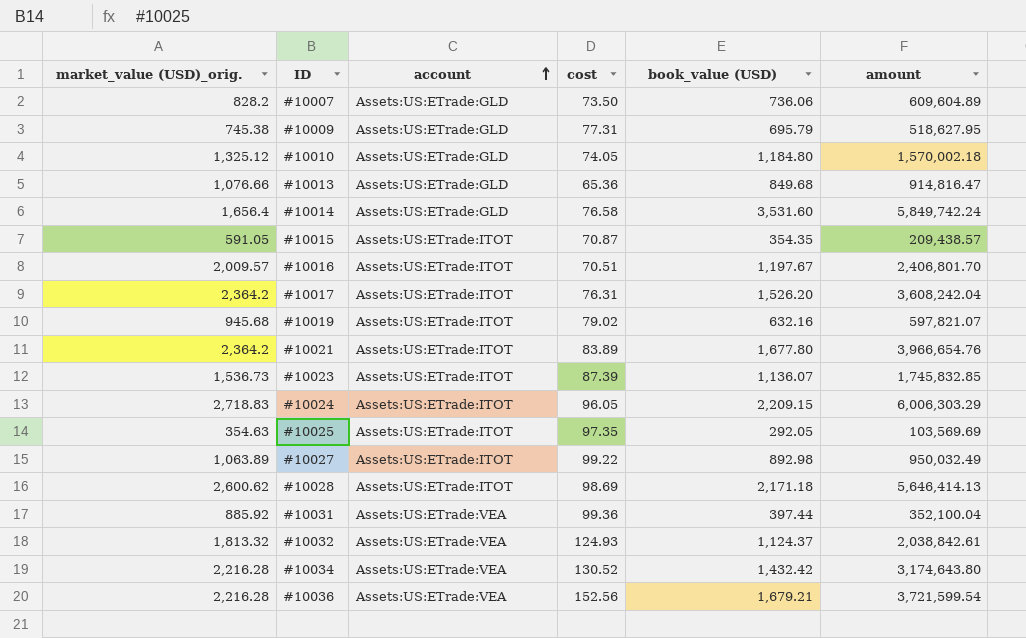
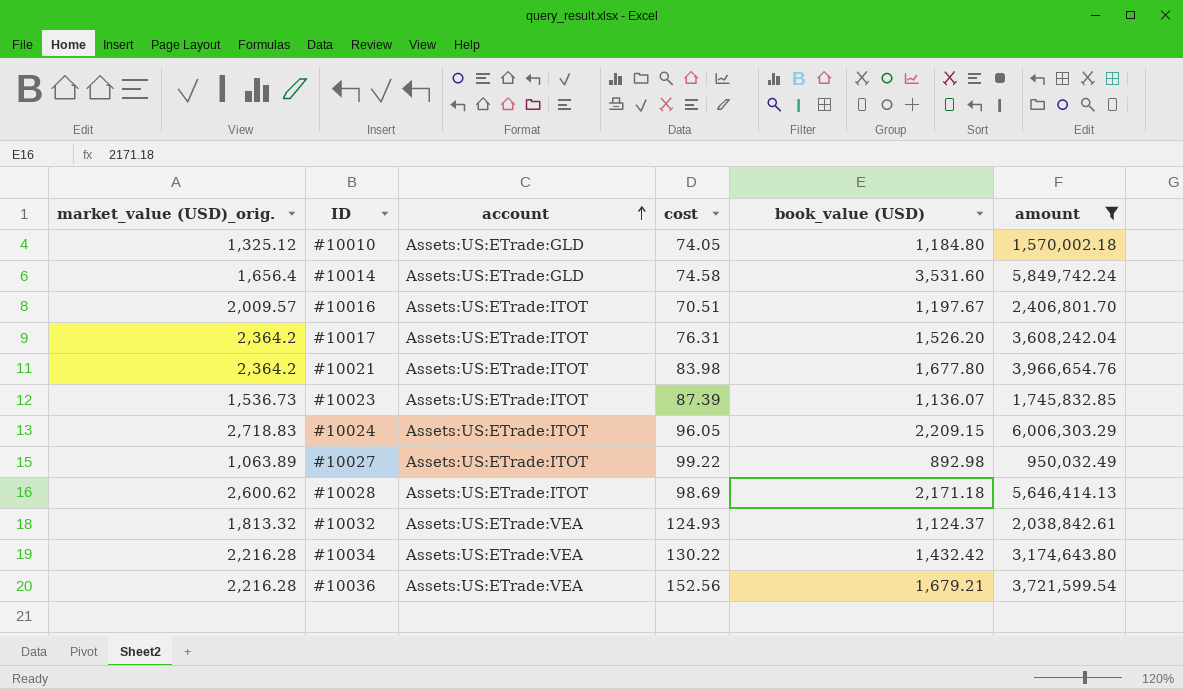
filter: none -> amount >= 950,032.49
#10014 | cost: 76.58 -> 74.58
#10021 | cost: 83.89 -> 83.98
#10034 | cost: 130.52 -> 130.22

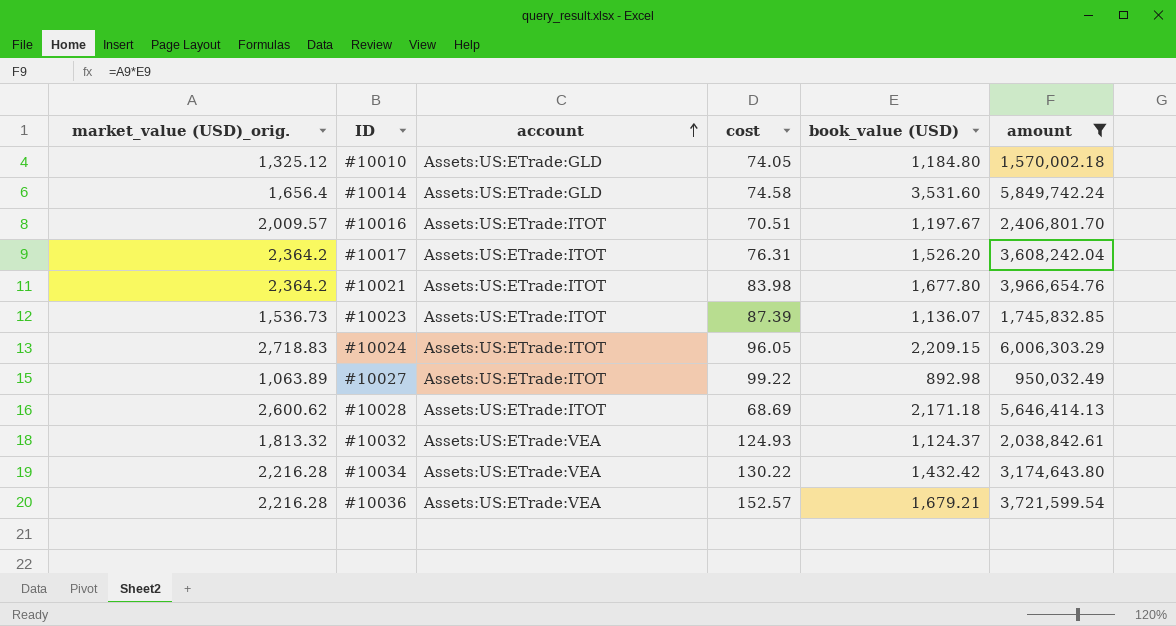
#10028 | cost: 98.69 -> 68.69
#10036 | cost: 152.56 -> 152.57

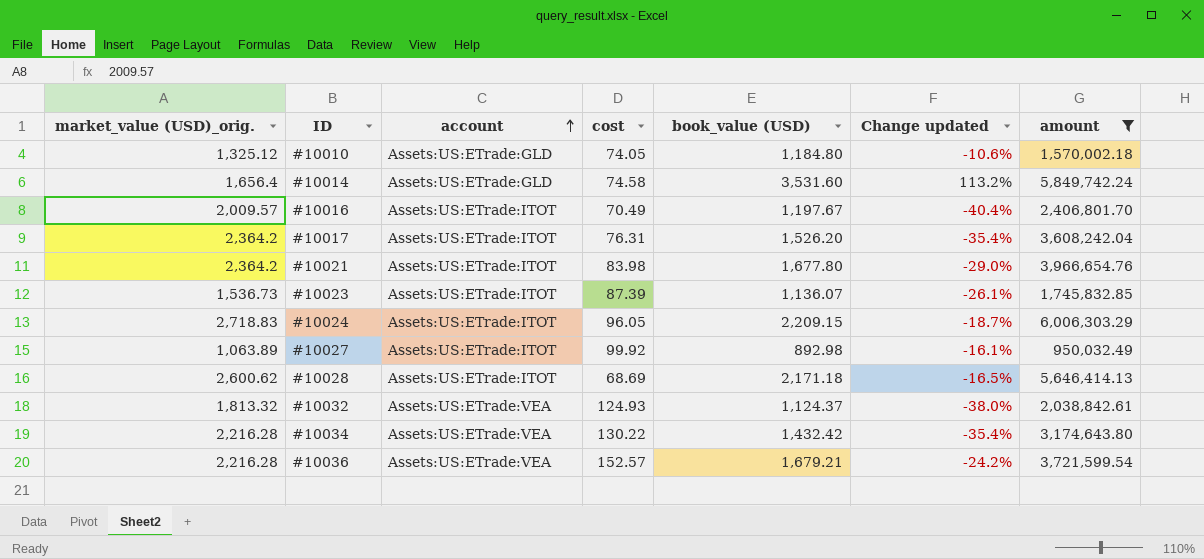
column Change updated | formula: none -> ([book_value (USD)] - [market_value (USD)_orig.]) / [market_value (USD)_orig.]
#10016 | cost: 70.51 -> 70.49
#10027 | cost: 99.22 -> 99.92

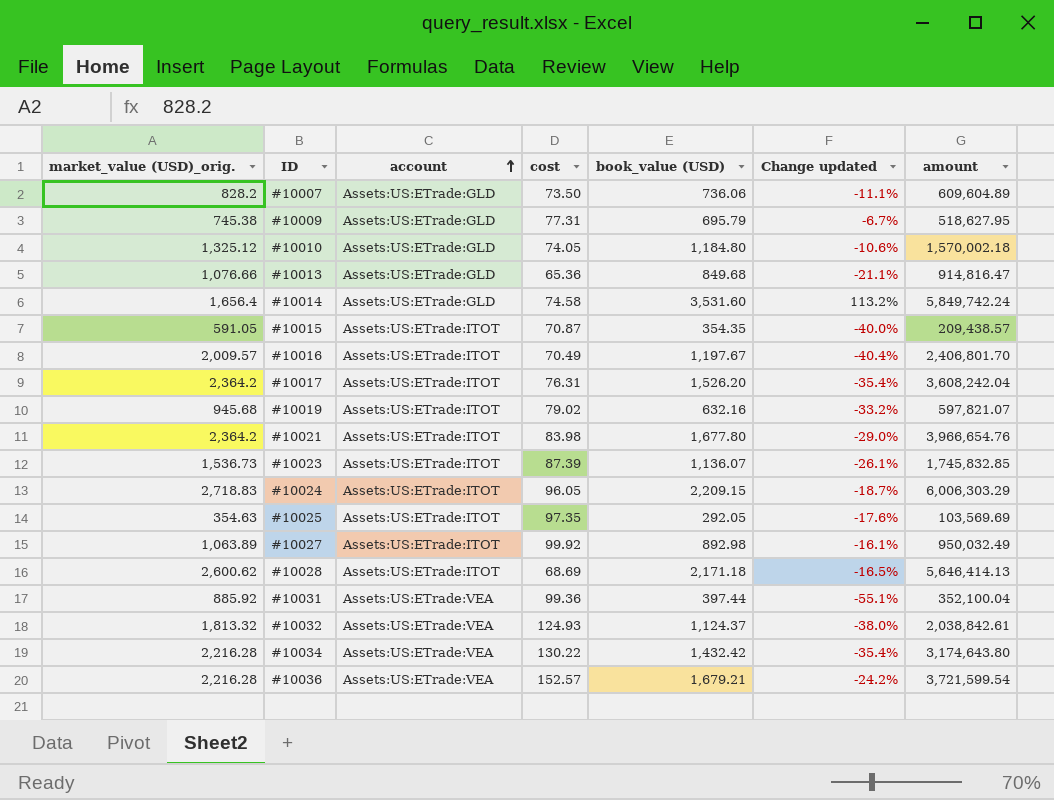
filter: amount >= 950,032.49 -> none

